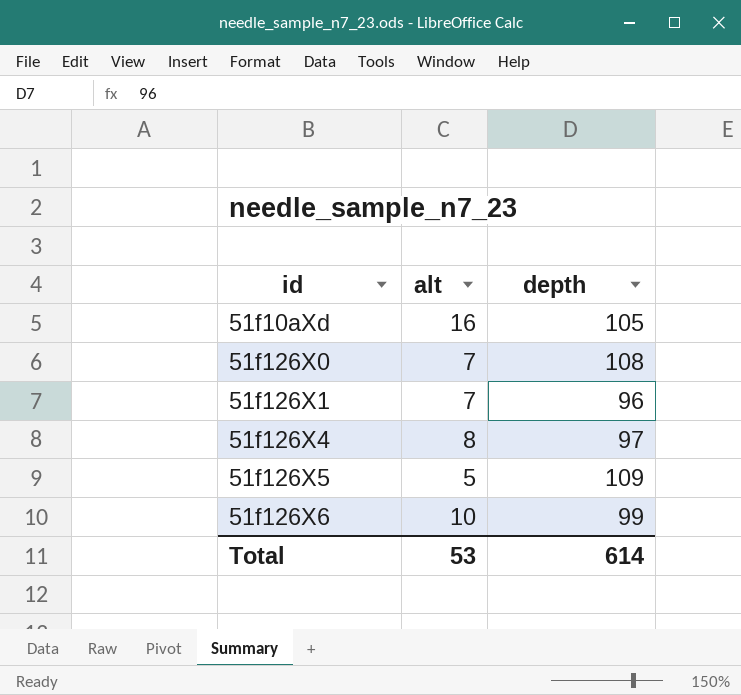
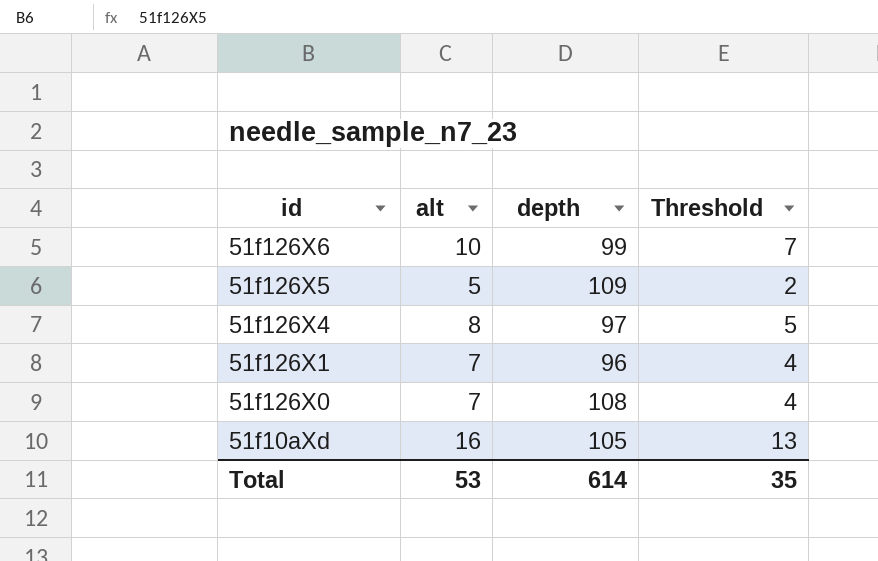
row order: id ascending -> id descending
column Threshold | formula: none -> [alt] - 3

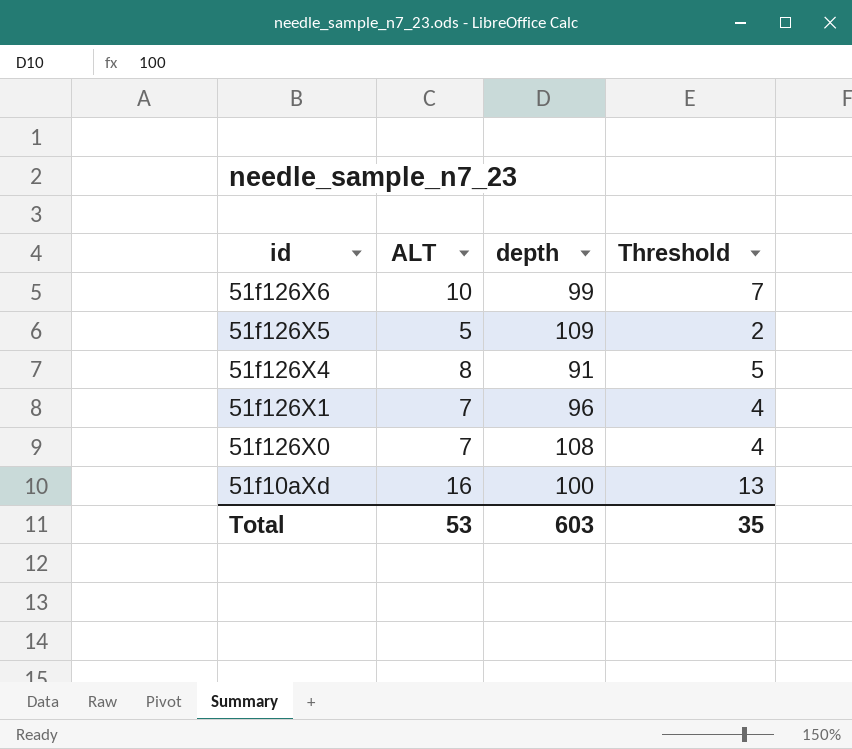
column name: alt -> ALT
51f126X4 | depth: 97 -> 91
51f10aXd | depth: 105 -> 100
Total | depth: 614 -> 603

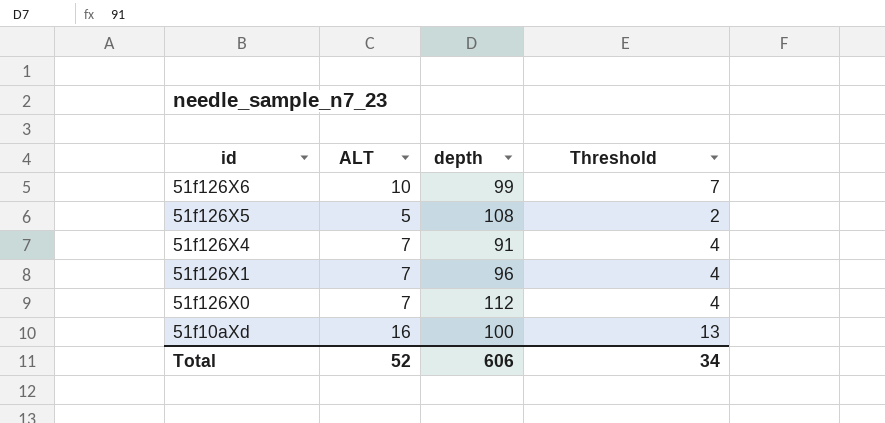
51f126X5 | depth: 109 -> 108
51f126X4 | ALT: 8 -> 7
51f126X4 | Threshold: 5 -> 4
51f126X0 | depth: 108 -> 112
Total | ALT: 53 -> 52
Total | depth: 603 -> 606
Total | Threshold: 35 -> 34

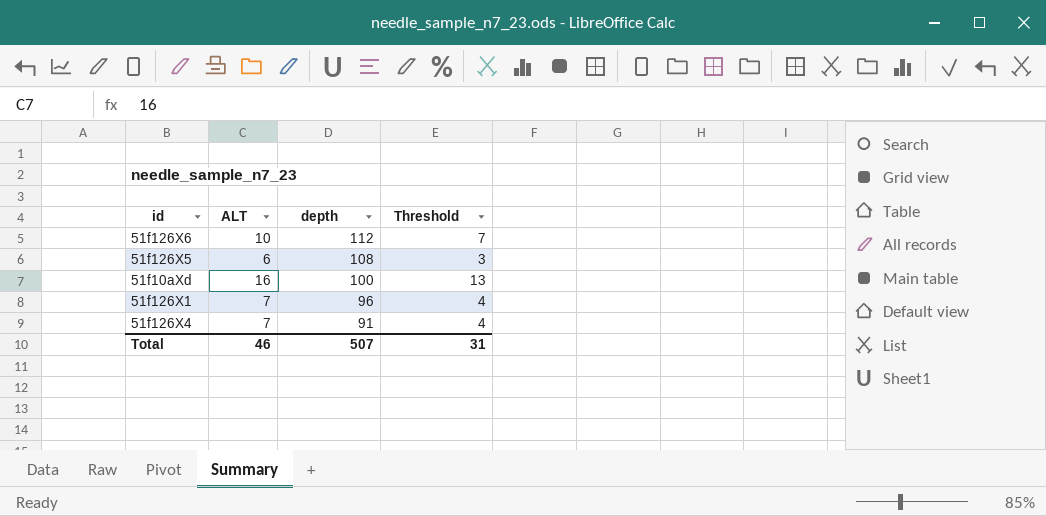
row order: id descending -> depth descending
row 51f126X0: 7 | 112 | 4 -> none
51f126X6 | depth: 99 -> 112
51f126X5 | ALT: 5 -> 6
51f126X5 | Threshold: 2 -> 3
Total | ALT: 52 -> 46
Total | depth: 606 -> 507
Total | Threshold: 34 -> 31

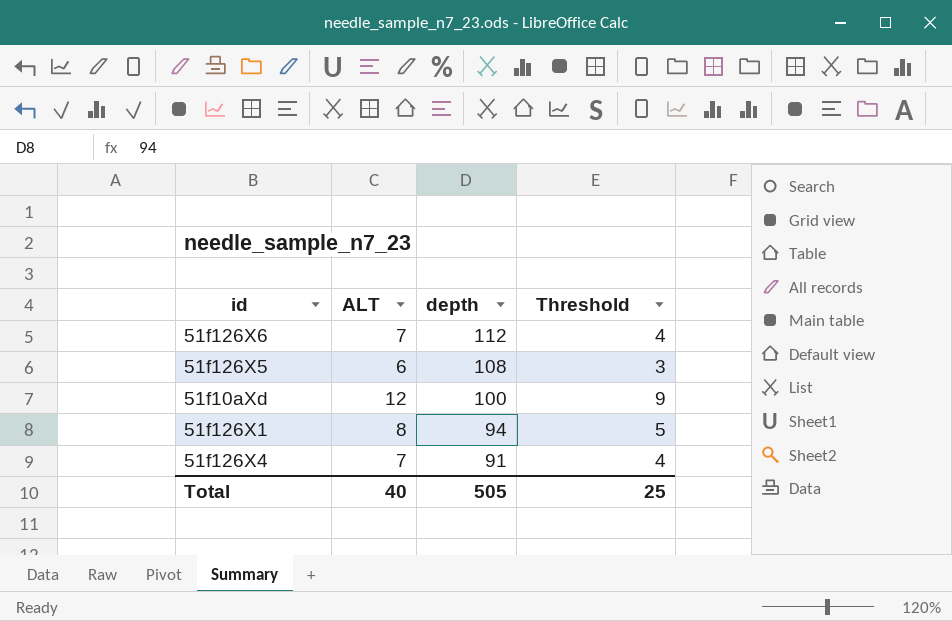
51f126X6 | ALT: 10 -> 7
51f126X6 | Threshold: 7 -> 4
51f10aXd | ALT: 16 -> 12
51f10aXd | Threshold: 13 -> 9
51f126X1 | ALT: 7 -> 8
51f126X1 | depth: 96 -> 94
51f126X1 | Threshold: 4 -> 5
Total | ALT: 46 -> 40
Total | depth: 507 -> 505
Total | Threshold: 31 -> 25

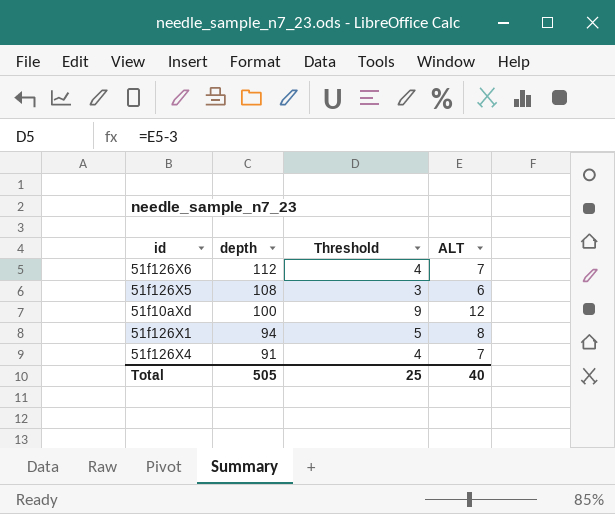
column ALT | position: 2 -> 4

